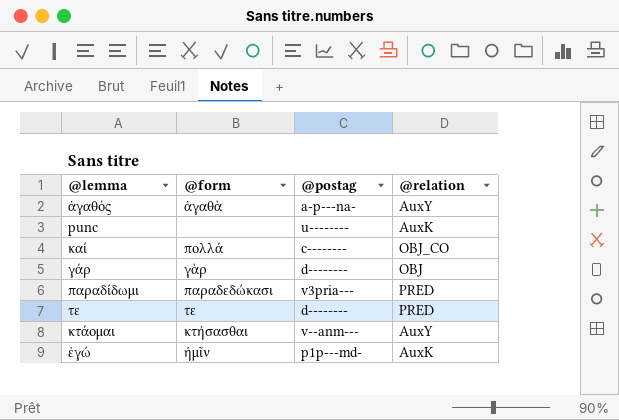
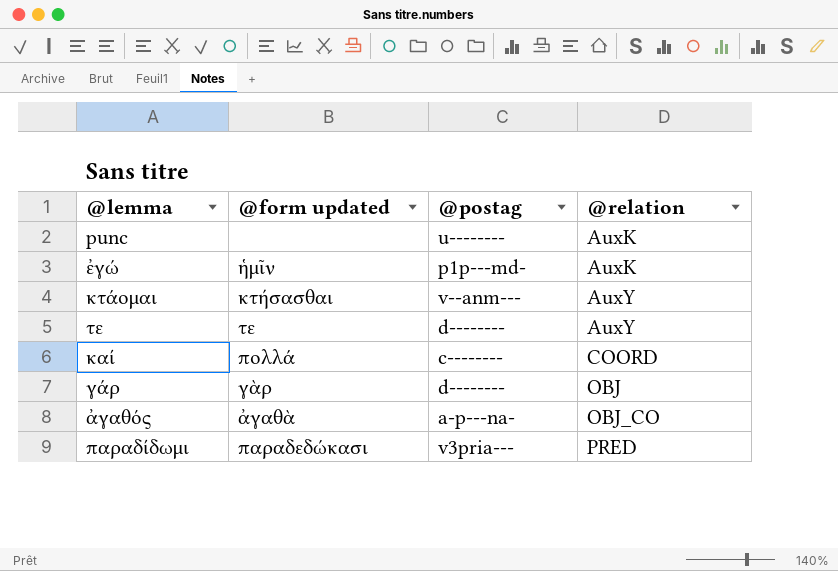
row order: none -> @relation ascending
column name: @form -> @form updated
τε | @relation: PRED -> AuxY
καί | @relation: OBJ_CO -> COORD
ἀγαθός | @relation: AuxY -> OBJ_CO

